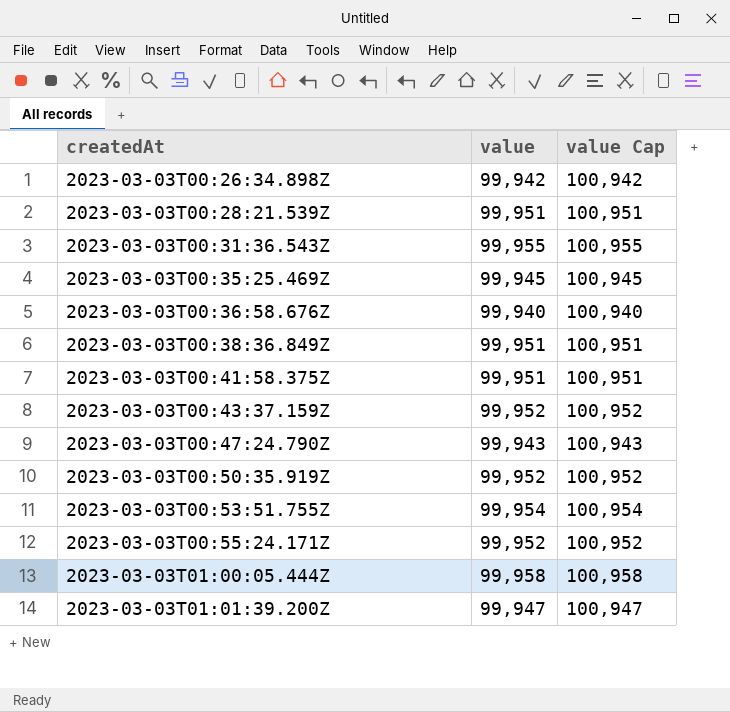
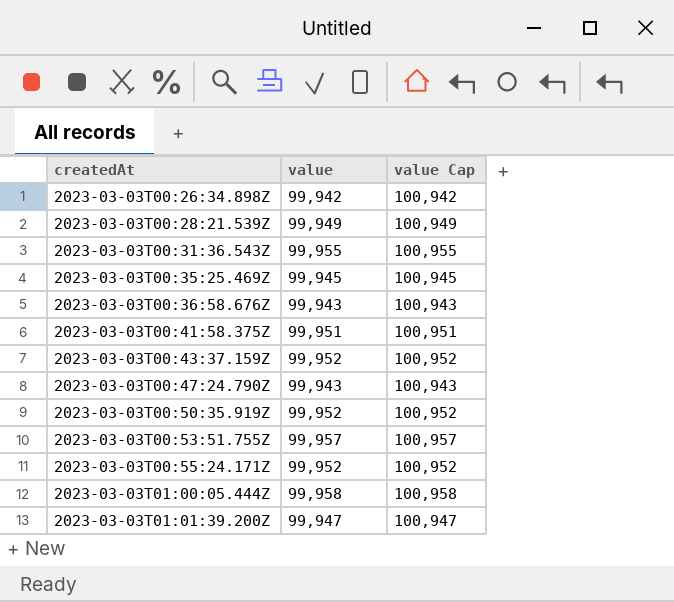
row 2023-03-03T00:38:36.849Z: 99,951 | 100,951 -> none
2023-03-03T00:28:21.539Z | value: 99,951 -> 99,949
2023-03-03T00:28:21.539Z | value Cap: 100,951 -> 100,949
2023-03-03T00:36:58.676Z | value: 99,940 -> 99,943
2023-03-03T00:36:58.676Z | value Cap: 100,940 -> 100,943
2023-03-03T00:53:51.755Z | value: 99,954 -> 99,957
2023-03-03T00:53:51.755Z | value Cap: 100,954 -> 100,957

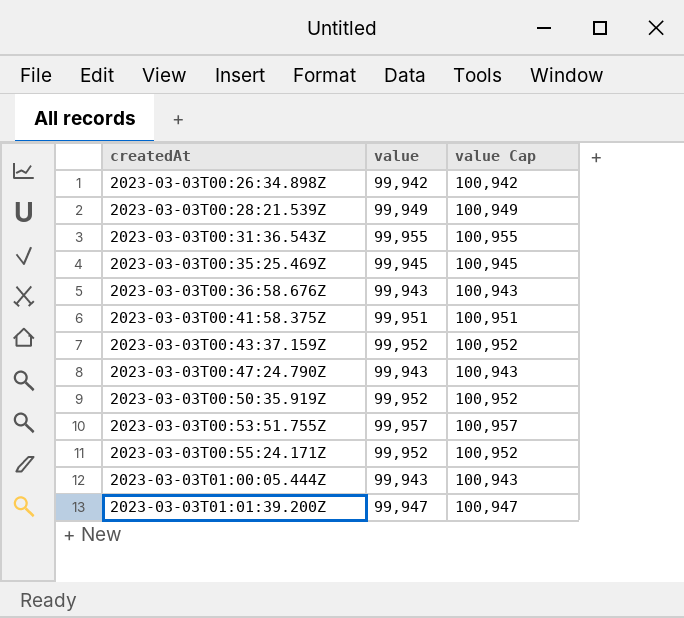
2023-03-03T01:00:05.444Z | value: 99,958 -> 99,943
2023-03-03T01:00:05.444Z | value Cap: 100,958 -> 100,943

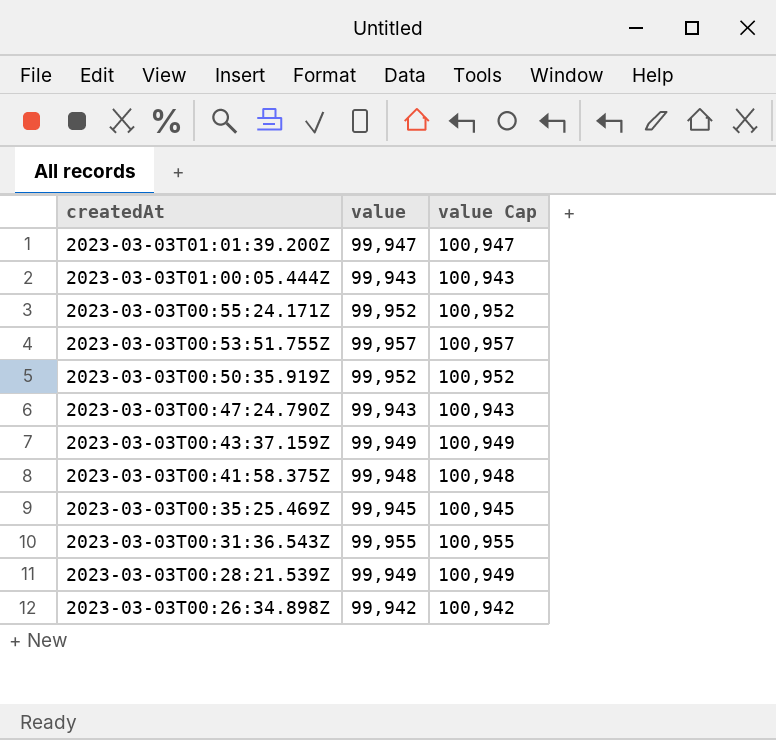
row order: createdAt ascending -> createdAt descending
row 2023-03-03T00:36:58.676Z: 99,943 | 100,943 -> none
2023-03-03T00:43:37.159Z | value: 99,952 -> 99,949
2023-03-03T00:43:37.159Z | value Cap: 100,952 -> 100,949
2023-03-03T00:41:58.375Z | value: 99,951 -> 99,948
2023-03-03T00:41:58.375Z | value Cap: 100,951 -> 100,948

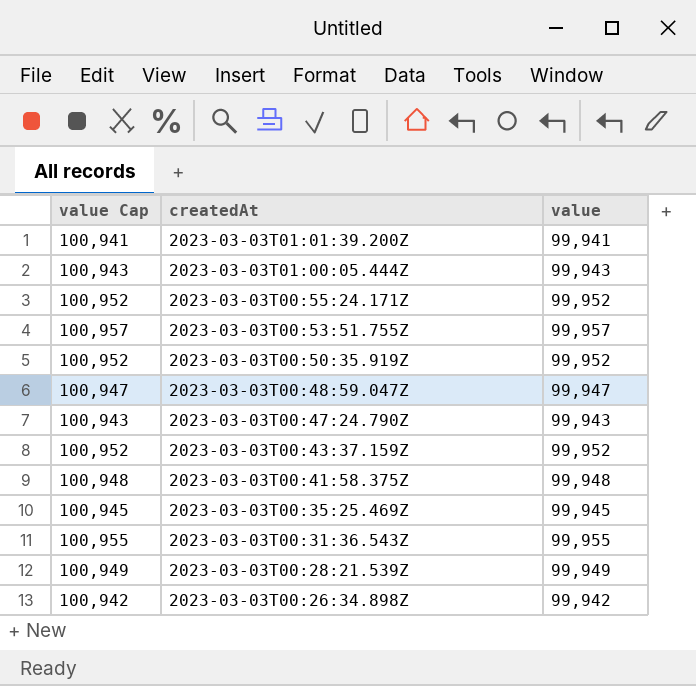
column value Cap | position: 3 -> 1
2023-03-03T01:01:39.200Z | value Cap: 100,947 -> 100,941
2023-03-03T01:01:39.200Z | value: 99,947 -> 99,941
row 2023-03-03T00:48:59.047Z: none -> 100,947 | 99,947
2023-03-03T00:43:37.159Z | value Cap: 100,949 -> 100,952
2023-03-03T00:43:37.159Z | value: 99,949 -> 99,952

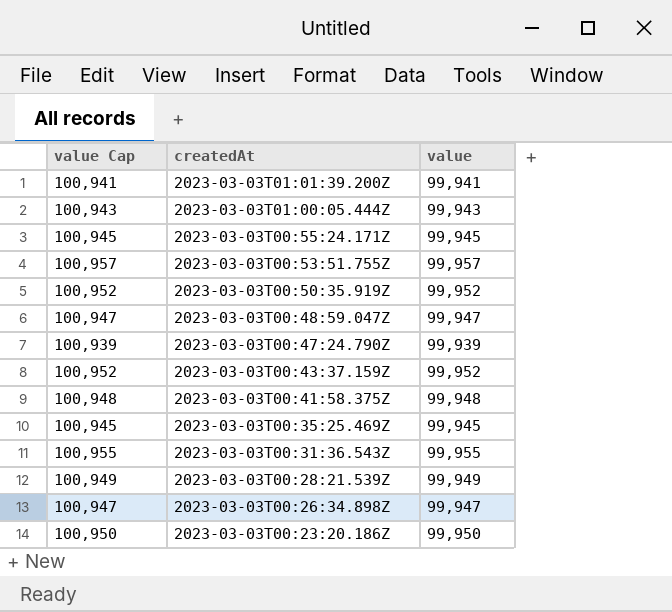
2023-03-03T00:55:24.171Z | value Cap: 100,952 -> 100,945
2023-03-03T00:55:24.171Z | value: 99,952 -> 99,945
2023-03-03T00:47:24.790Z | value Cap: 100,943 -> 100,939
2023-03-03T00:47:24.790Z | value: 99,943 -> 99,939
2023-03-03T00:26:34.898Z | value Cap: 100,942 -> 100,947
2023-03-03T00:26:34.898Z | value: 99,942 -> 99,947
row 2023-03-03T00:23:20.186Z: none -> 100,950 | 99,950

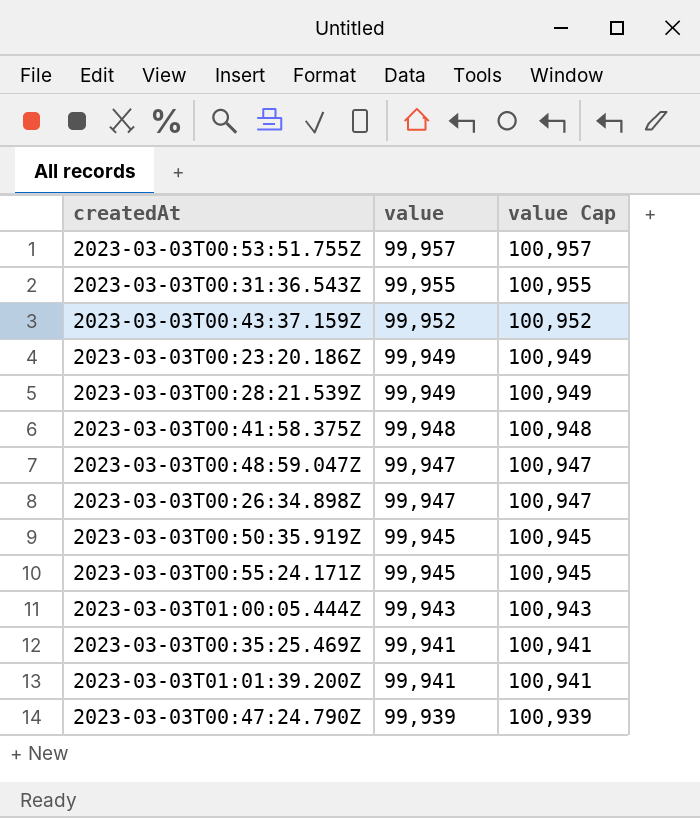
row order: createdAt descending -> value descending
column value Cap | position: 1 -> 3
2023-03-03T00:23:20.186Z | value: 99,950 -> 99,949
2023-03-03T00:23:20.186Z | value Cap: 100,950 -> 100,949
2023-03-03T00:50:35.919Z | value: 99,952 -> 99,945
2023-03-03T00:50:35.919Z | value Cap: 100,952 -> 100,945
2023-03-03T00:35:25.469Z | value: 99,945 -> 99,941
2023-03-03T00:35:25.469Z | value Cap: 100,945 -> 100,941

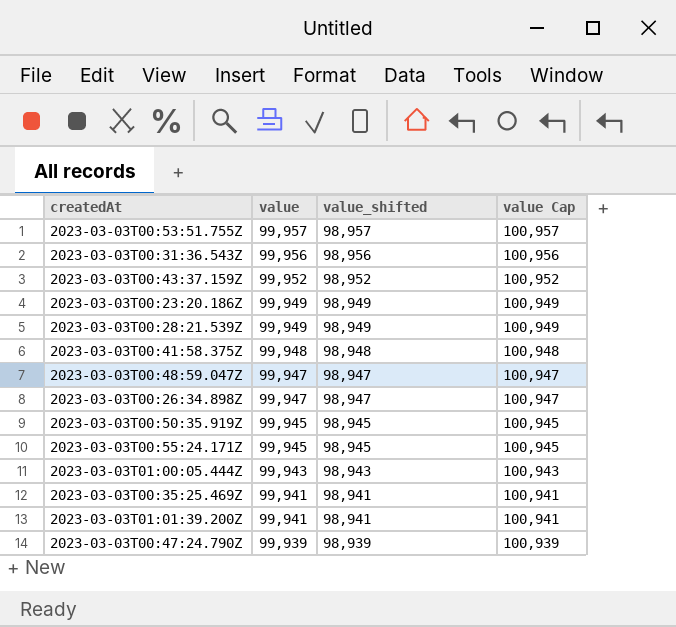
column value_shifted | formula: none -> [value] - 1000
2023-03-03T00:31:36.543Z | value: 99,955 -> 99,956
2023-03-03T00:31:36.543Z | value Cap: 100,955 -> 100,956

